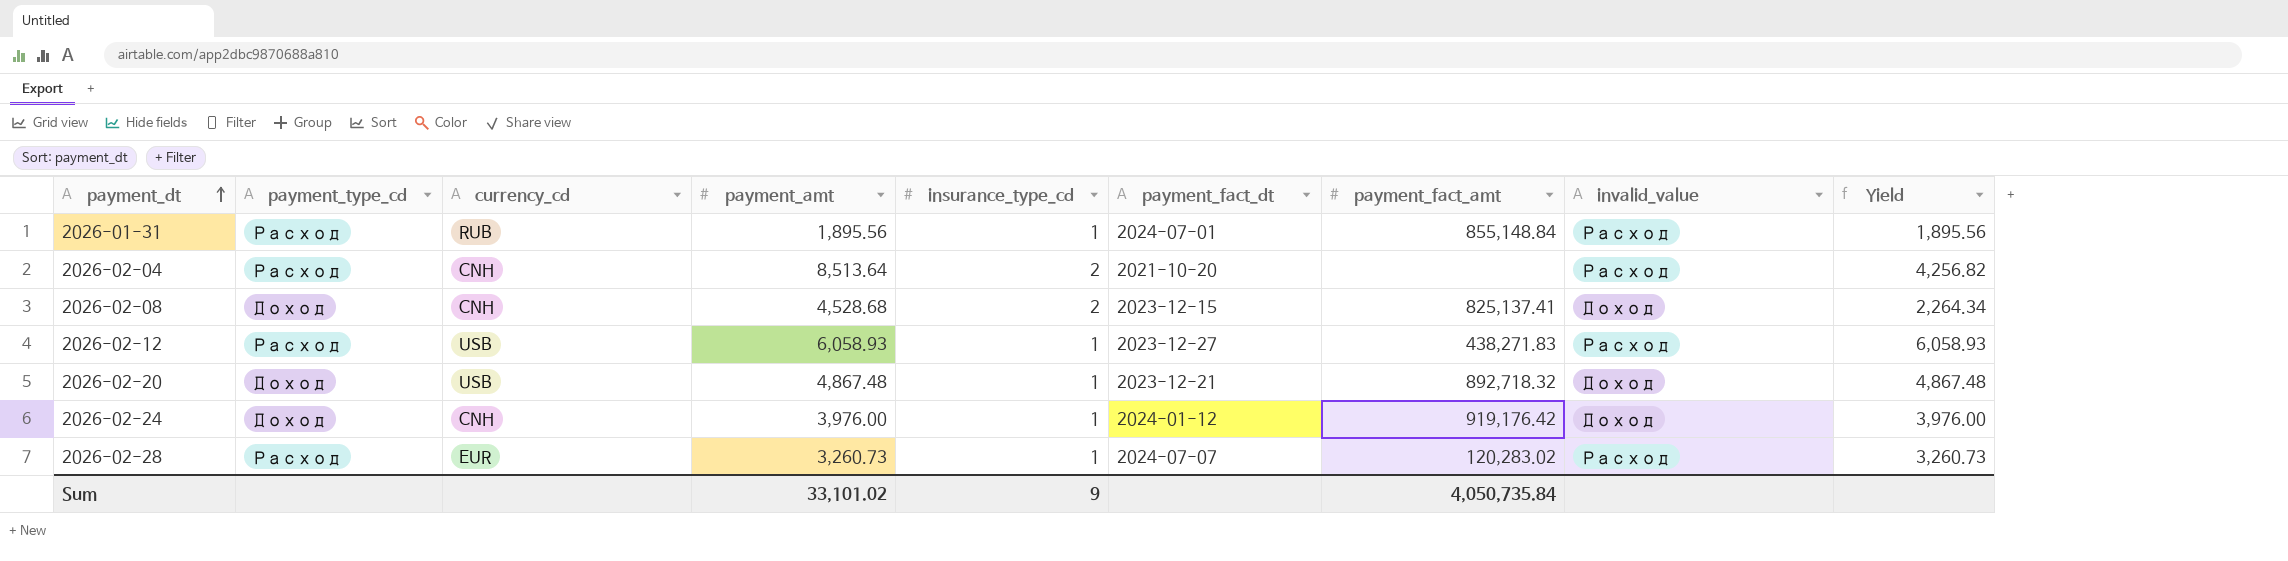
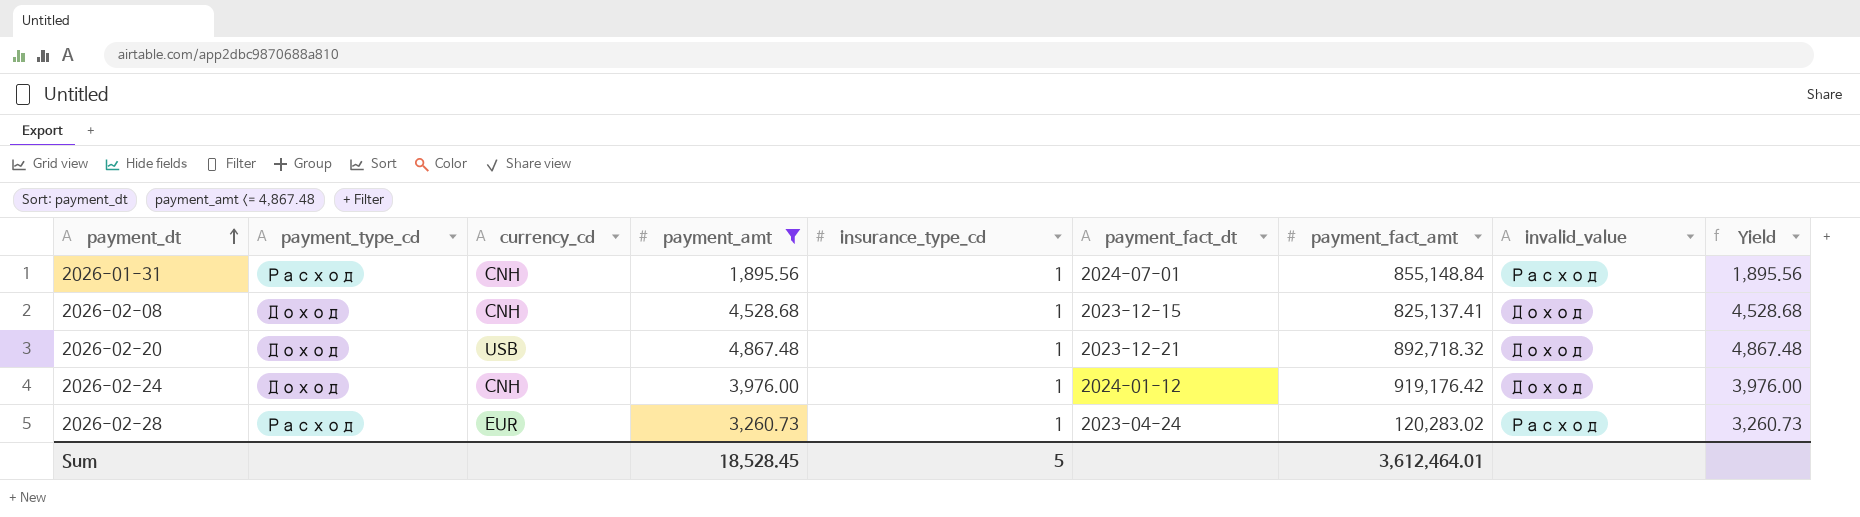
filter: none -> payment_amt <= 4,867.48
2026-01-31 | currency_cd: RUB -> CNH
2026-02-08 | insurance_type_cd: 2 -> 1
2026-02-08 | Yield: 2,264.34 -> 4,528.68
2026-02-28 | payment_fact_dt: 2024-07-07 -> 2023-04-24
Sum | payment_amt: 33,101.02 -> 18,528.45
Sum | insurance_type_cd: 9 -> 5
Sum | payment_fact_amt: 4,050,735.84 -> 3,612,464.01

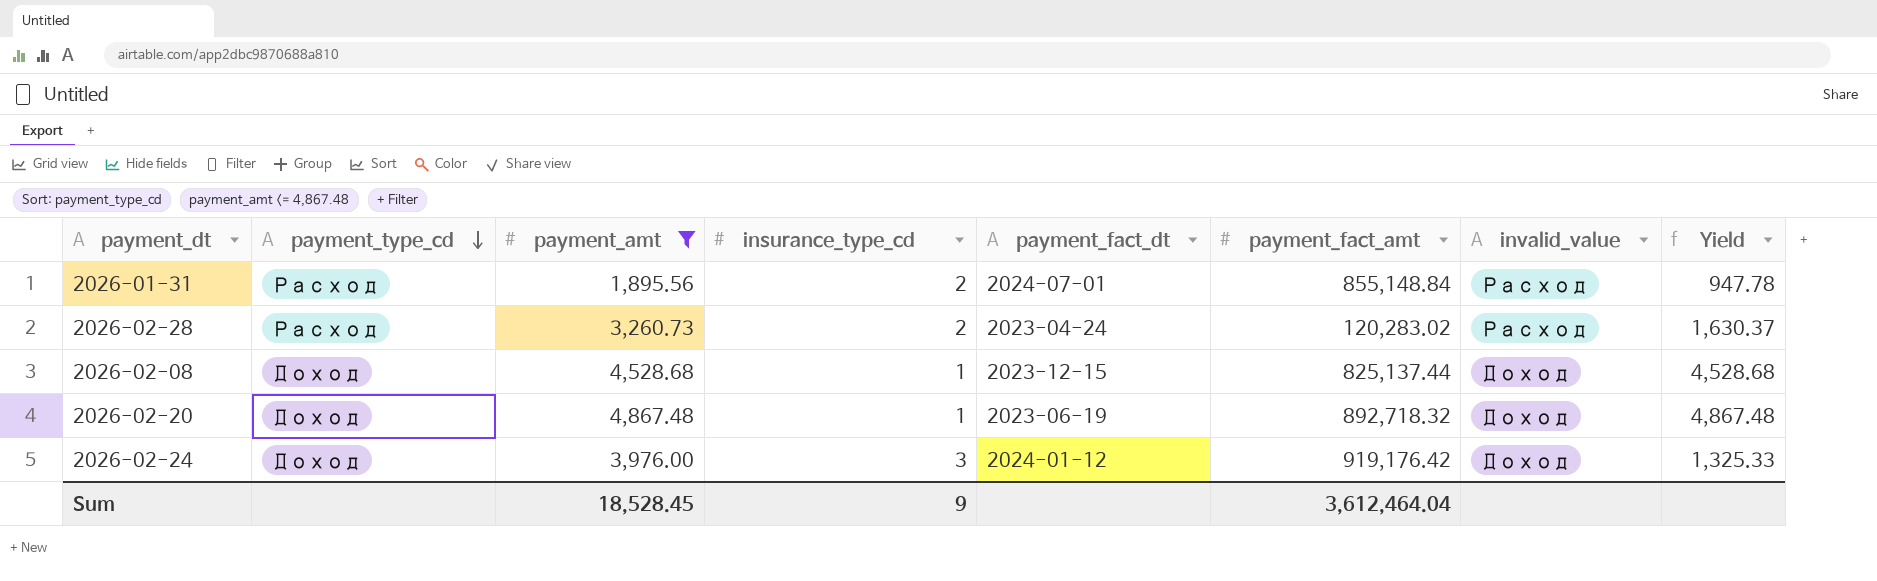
row order: payment_dt ascending -> payment_type_cd descending
column currency_cd | position: 3 -> none
2026-01-31 | insurance_type_cd: 1 -> 2
2026-01-31 | Yield: 1,895.56 -> 947.78
2026-02-28 | insurance_type_cd: 1 -> 2
2026-02-28 | Yield: 3,260.73 -> 1,630.37
2026-02-08 | payment_fact_amt: 825,137.41 -> 825,137.44
2026-02-20 | payment_fact_dt: 2023-12-21 -> 2023-06-19
2026-02-24 | insurance_type_cd: 1 -> 3
2026-02-24 | Yield: 3,976.00 -> 1,325.33
Sum | insurance_type_cd: 5 -> 9
Sum | payment_fact_amt: 3,612,464.01 -> 3,612,464.04

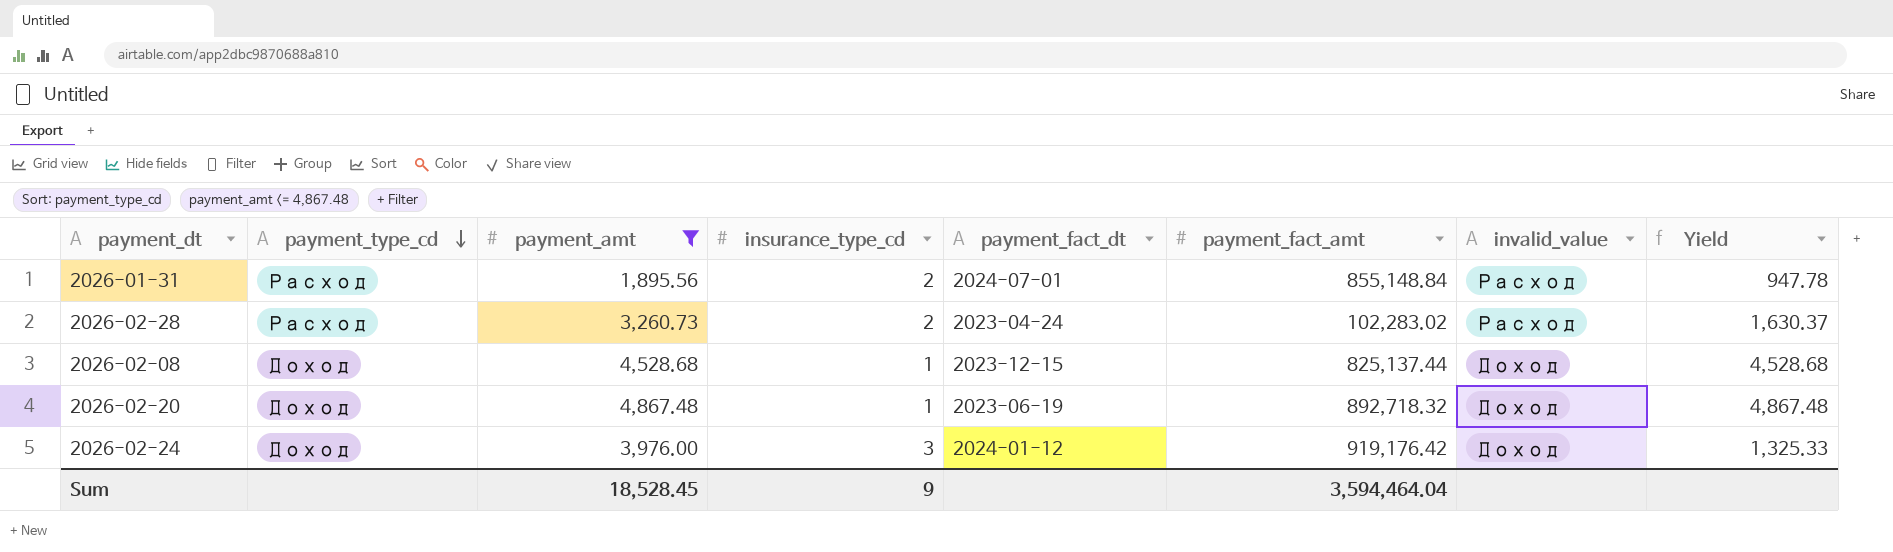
2026-02-28 | payment_fact_amt: 120,283.02 -> 102,283.02
Sum | payment_fact_amt: 3,612,464.04 -> 3,594,464.04

